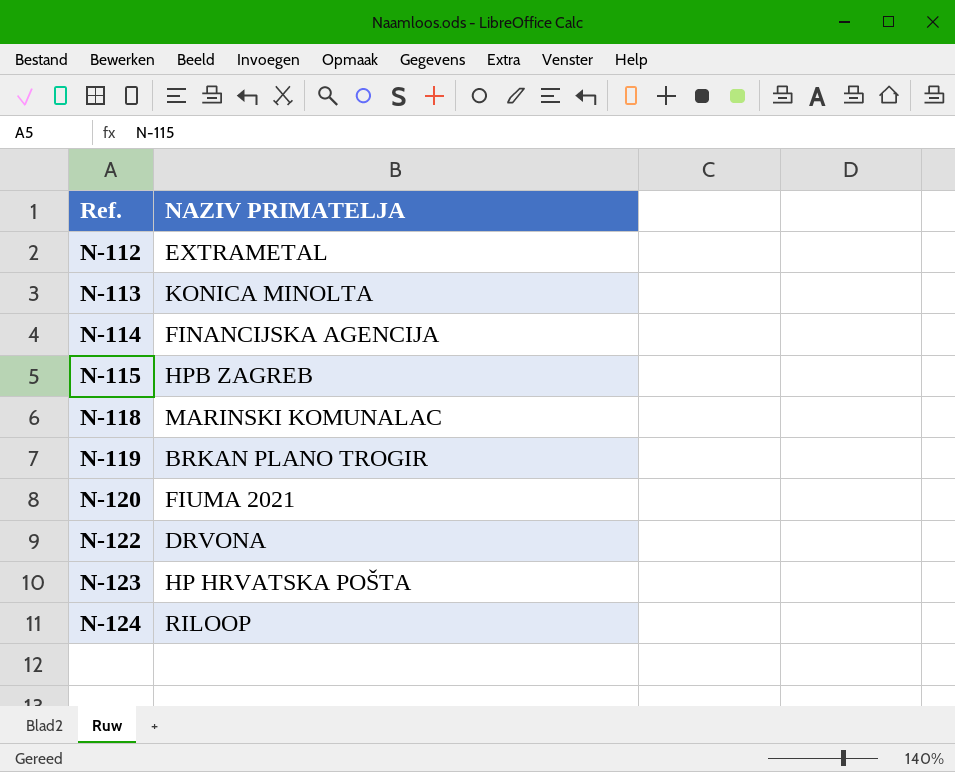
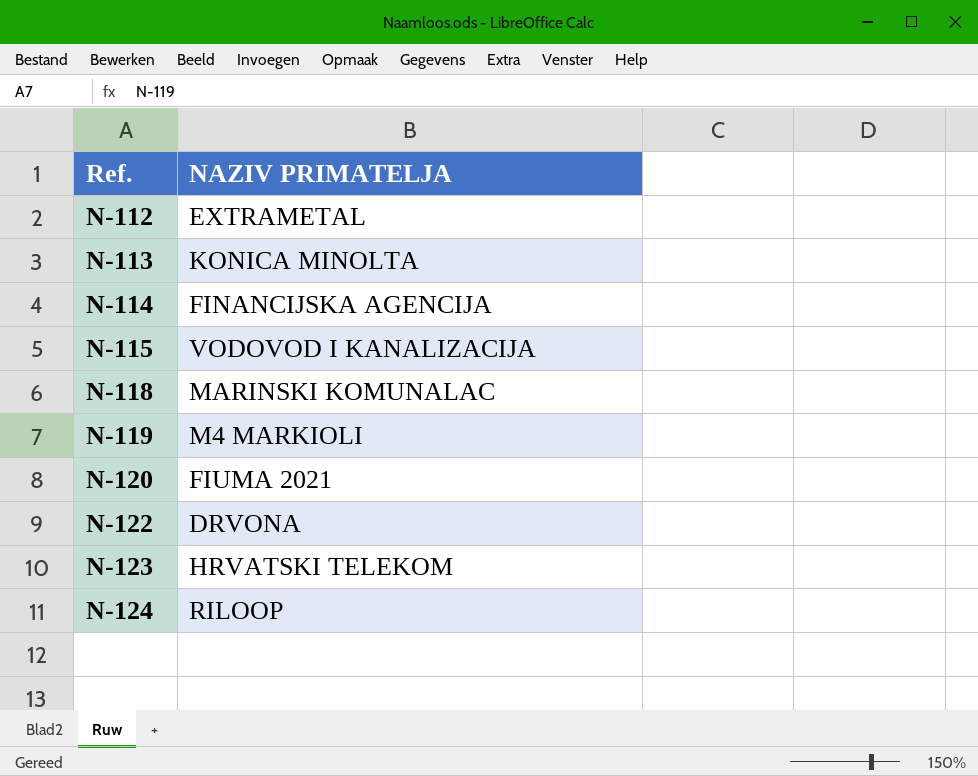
N-115 | NAZIV PRIMATELJA: HPB ZAGREB -> VODOVOD I KANALIZACIJA
N-119 | NAZIV PRIMATELJA: BRKAN PLANO TROGIR -> M4 MARKIOLI
N-123 | NAZIV PRIMATELJA: HP HRVATSKA POŠTA -> HRVATSKI TELEKOM

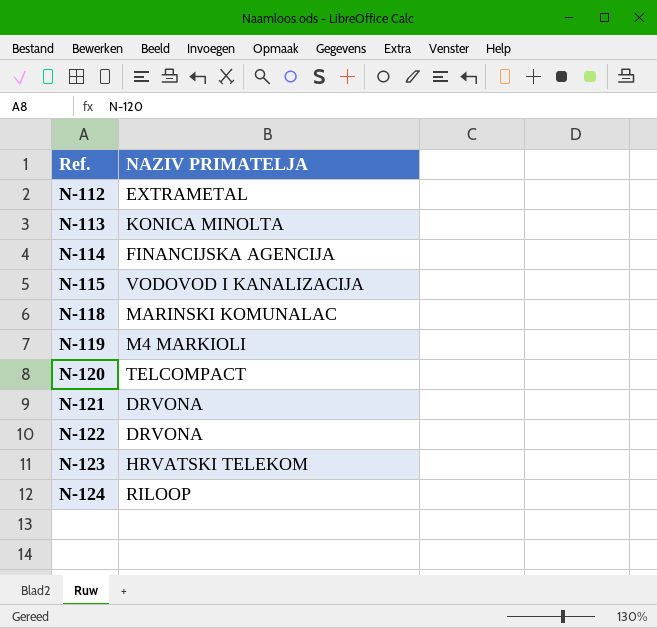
N-120 | NAZIV PRIMATELJA: FIUMA 2021 -> TELCOMPACT
row N-121: none -> DRVONA

